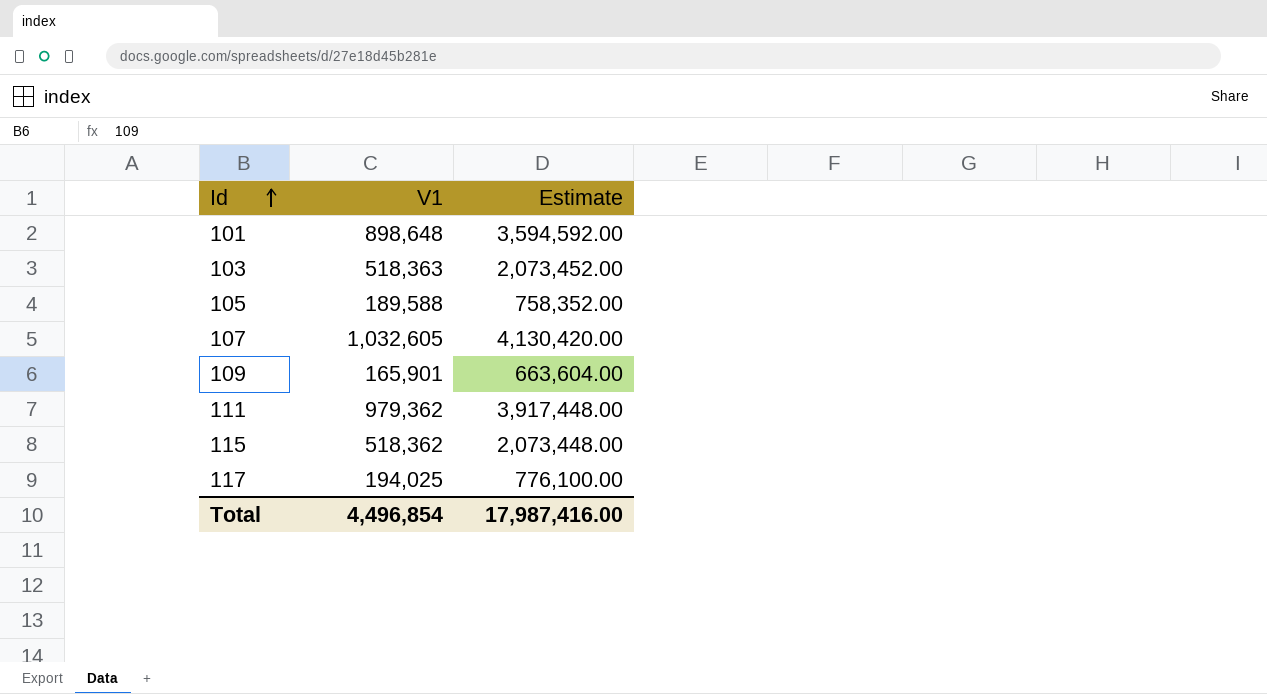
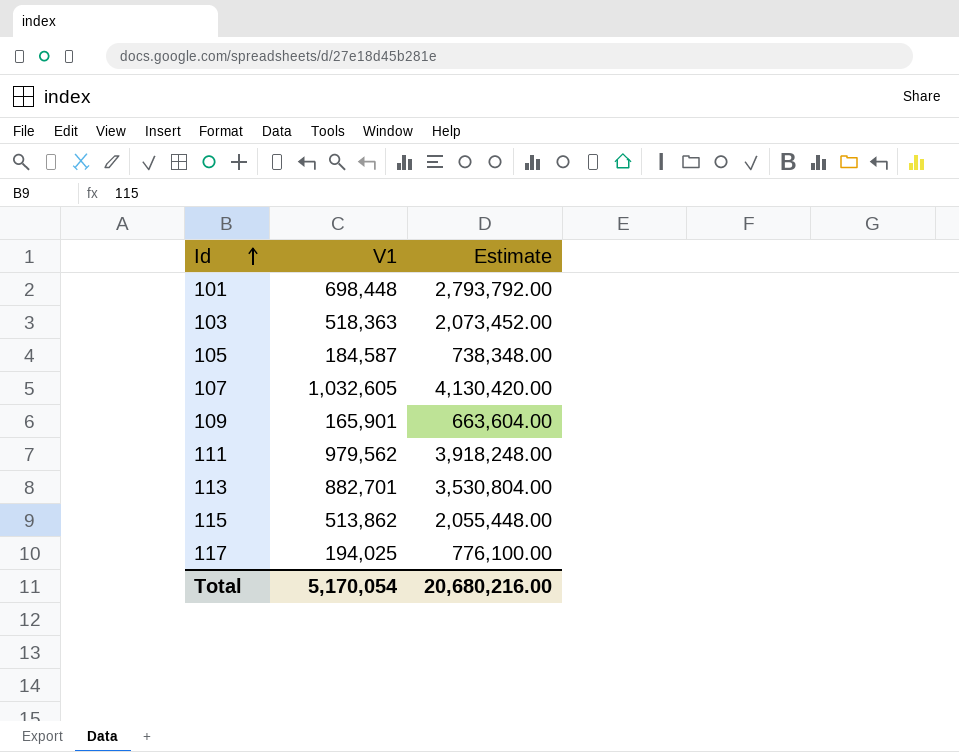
101 | V1: 898,648 -> 698,448
101 | Estimate: 3,594,592.00 -> 2,793,792.00
105 | V1: 189,588 -> 184,587
105 | Estimate: 758,352.00 -> 738,348.00
111 | V1: 979,362 -> 979,562
111 | Estimate: 3,917,448.00 -> 3,918,248.00
row 113: none -> 882,701 | 3,530,804.00
115 | V1: 518,362 -> 513,862
115 | Estimate: 2,073,448.00 -> 2,055,448.00
Total | V1: 4,496,854 -> 5,170,054
Total | Estimate: 17,987,416.00 -> 20,680,216.00

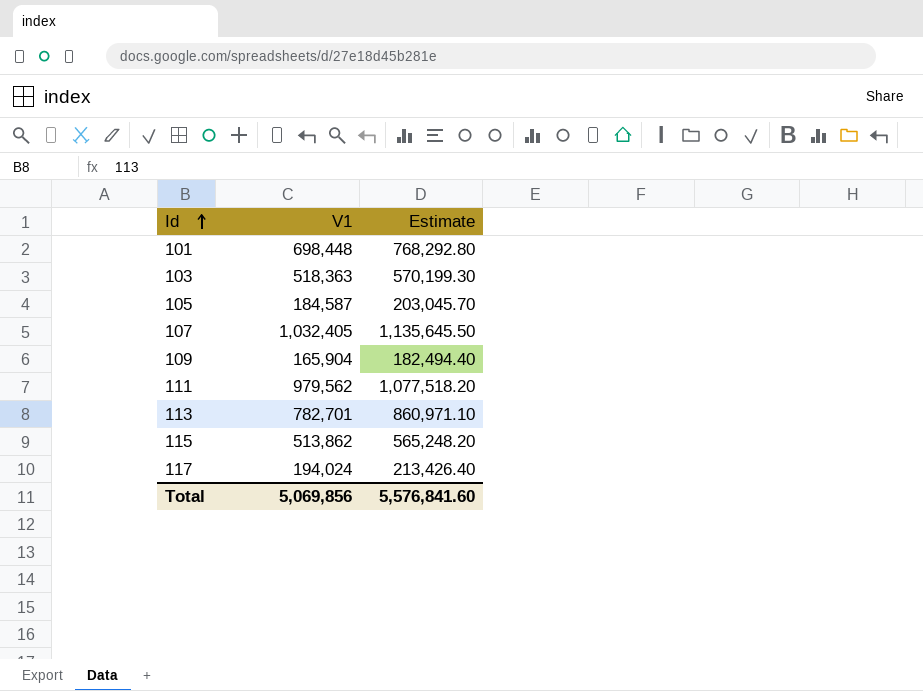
column Estimate | formula: [V1] * 4 -> [V1] * 1.1
107 | V1: 1,032,605 -> 1,032,405
109 | V1: 165,901 -> 165,904
113 | V1: 882,701 -> 782,701
117 | V1: 194,025 -> 194,024
Total | V1: 5,170,054 -> 5,069,856
Total | Estimate: 20,680,216.00 -> 5,576,841.60

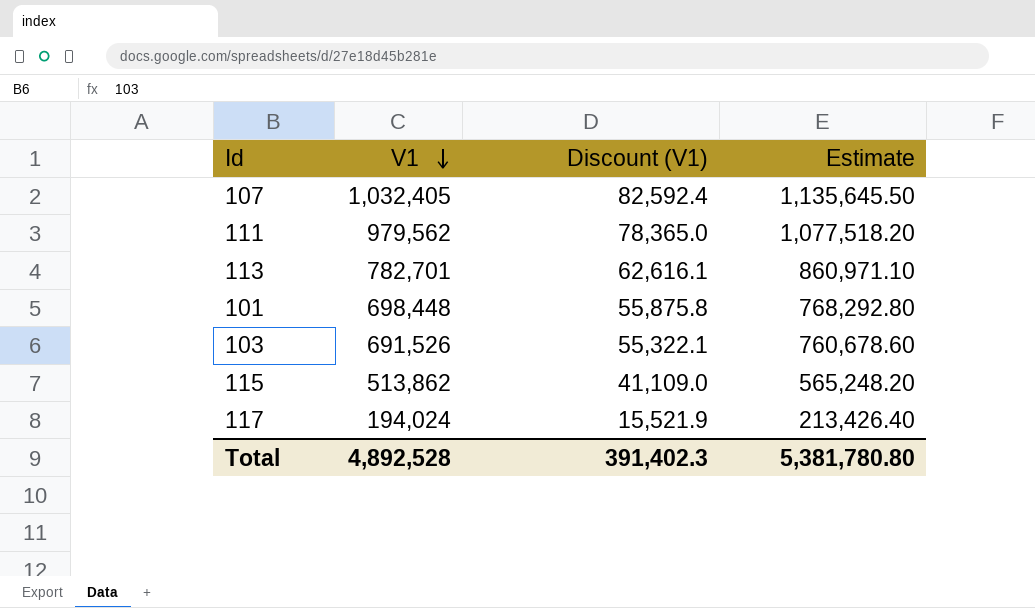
row order: Id ascending -> V1 descending
column Discount (V1) | formula: none -> [V1] * 0.08
row 105: 184,587 | 203,045.70 -> none
row 109: 165,904 | 182,494.40 -> none
103 | V1: 518,363 -> 691,526
103 | Estimate: 570,199.30 -> 760,678.60
Total | V1: 5,069,856 -> 4,892,528
Total | Estimate: 5,576,841.60 -> 5,381,780.80

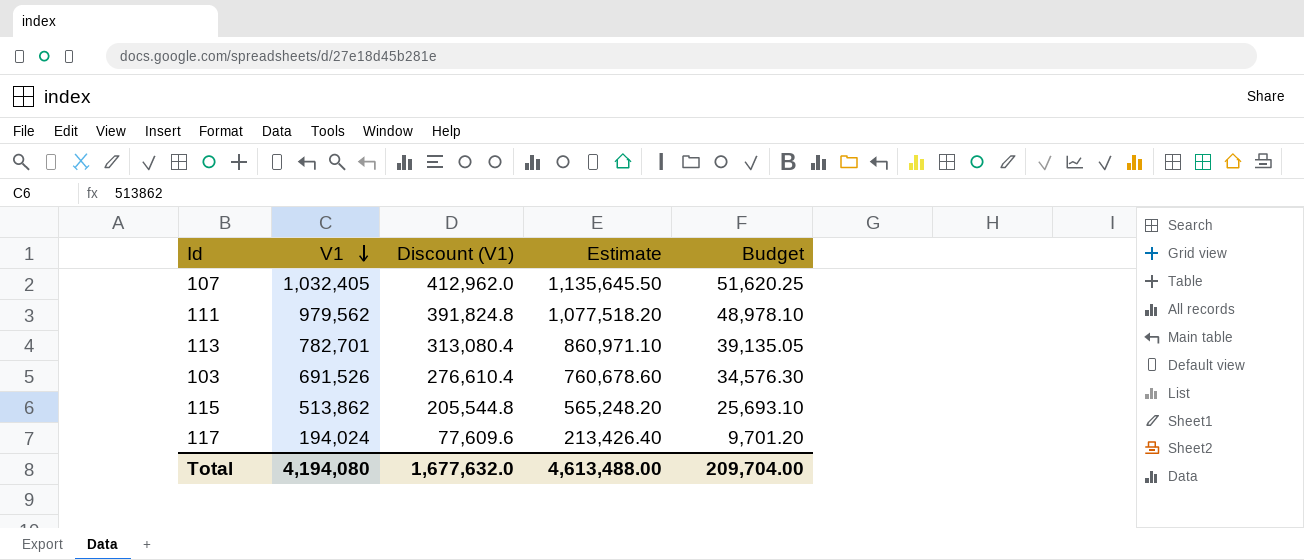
column Discount (V1) | formula: [V1] * 0.08 -> [V1] * 0.4
column Budget | formula: none -> [V1] * 0.05
row 101: 698,448 | 55,875.8 | 768,292.80 -> none
Total | V1: 4,892,528 -> 4,194,080
Total | Discount (V1): 391,402.3 -> 1,677,632.0
Total | Estimate: 5,381,780.80 -> 4,613,488.00

